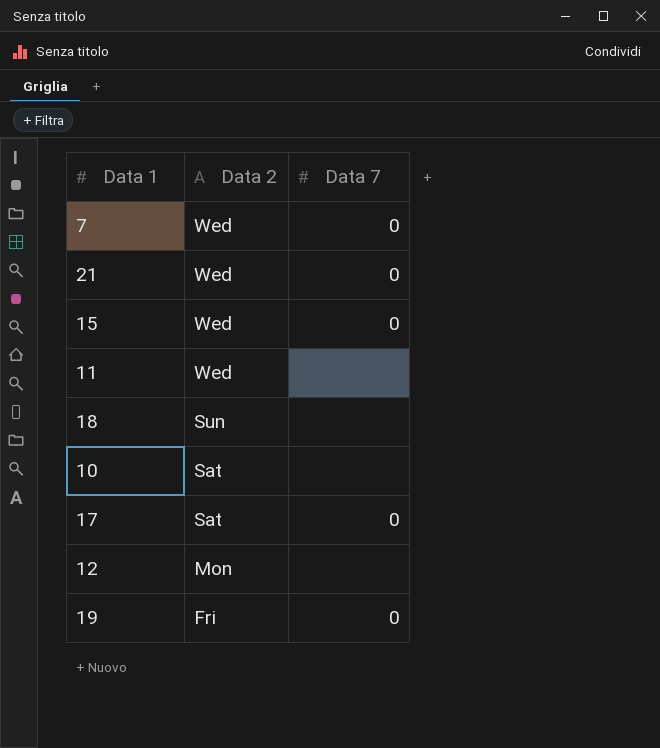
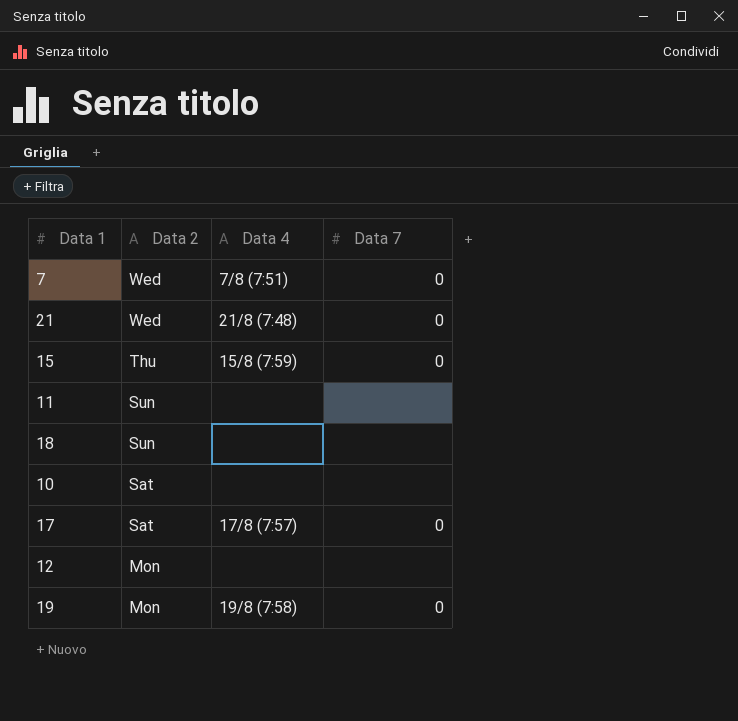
column Data 4 | position: none -> 3
15 | Data 2: Wed -> Thu
11 | Data 2: Wed -> Sun
19 | Data 2: Fri -> Mon

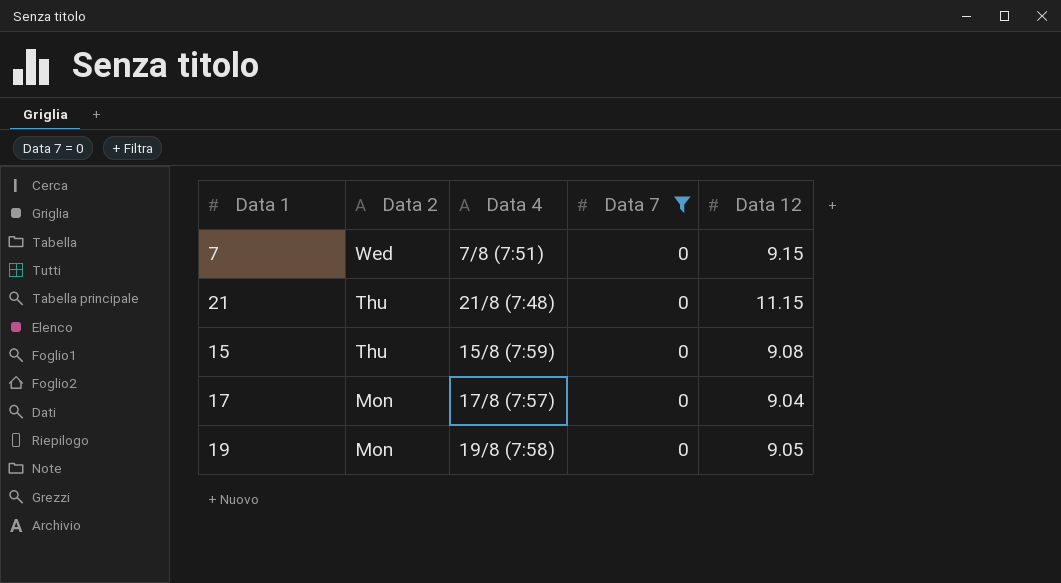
filter: none -> Data 7 = 0
column Data 12 | position: none -> 5
21 | Data 2: Wed -> Thu
17 | Data 2: Sat -> Mon

